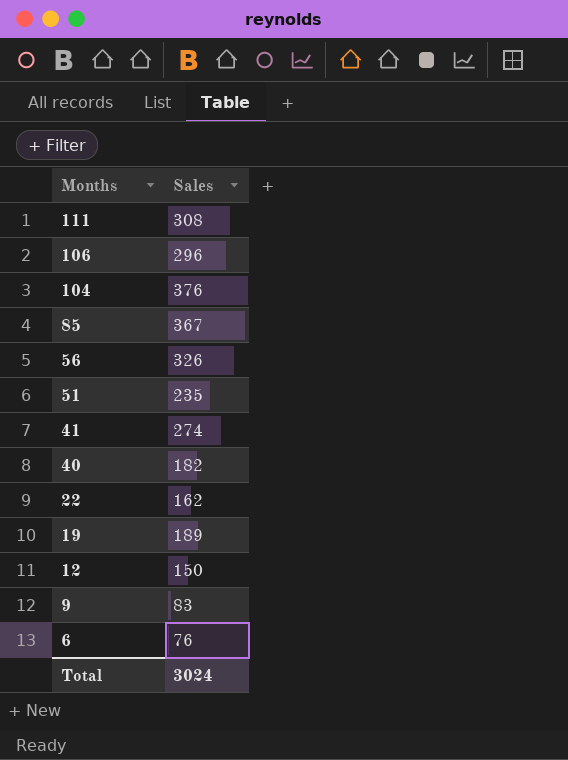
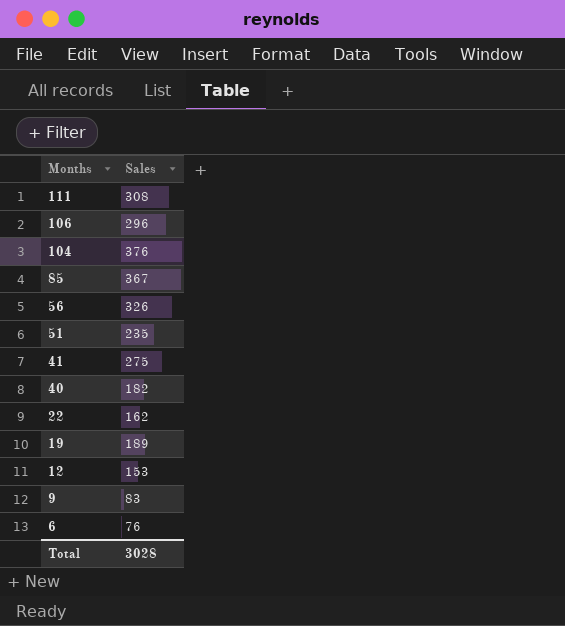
41 | Sales: 274 -> 275
12 | Sales: 150 -> 153
Total | Sales: 3024 -> 3028

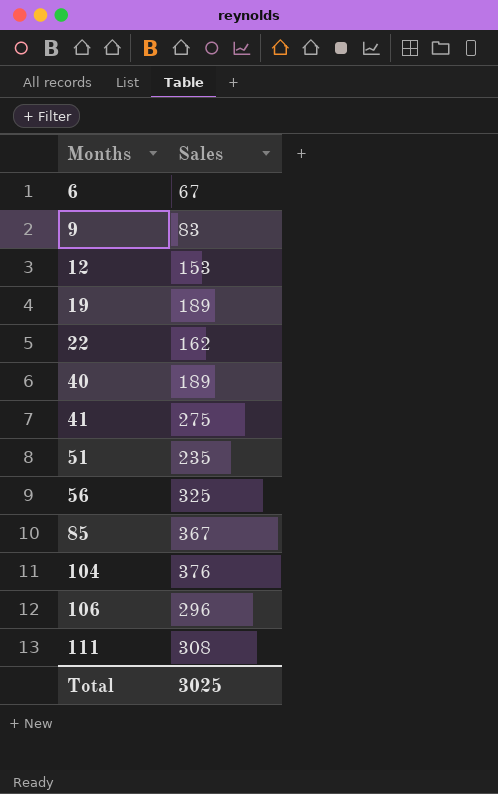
row order: Months descending -> Months ascending
6 | Sales: 76 -> 67
40 | Sales: 182 -> 189
56 | Sales: 326 -> 325
Total | Sales: 3028 -> 3025

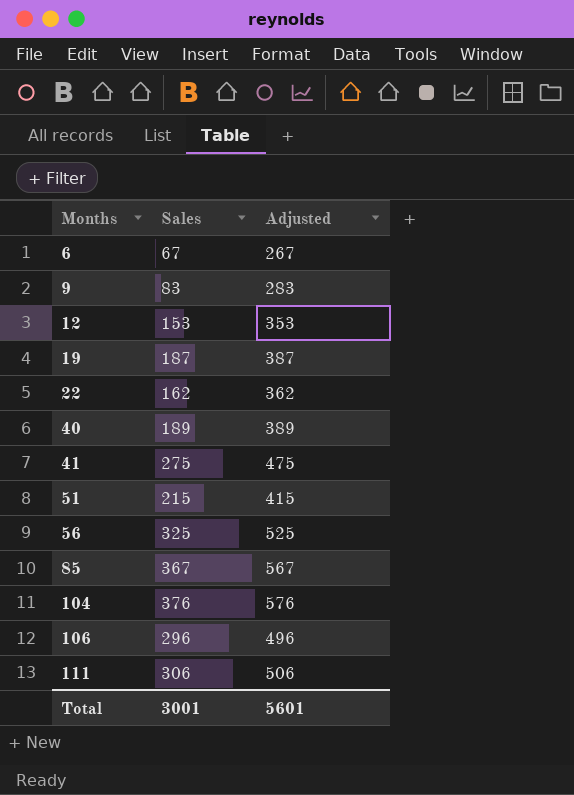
column Adjusted | formula: none -> [Sales] + 200
19 | Sales: 189 -> 187
51 | Sales: 235 -> 215
111 | Sales: 308 -> 306
Total | Sales: 3025 -> 3001

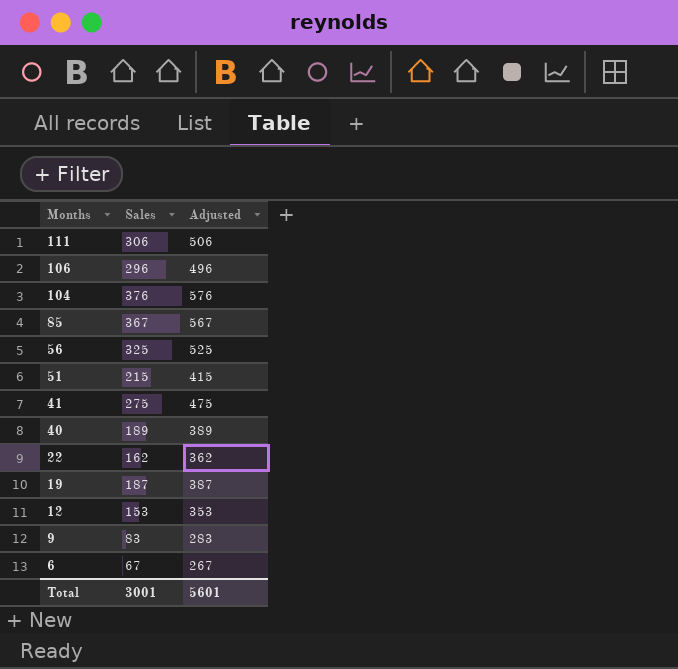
row order: Months ascending -> Months descending

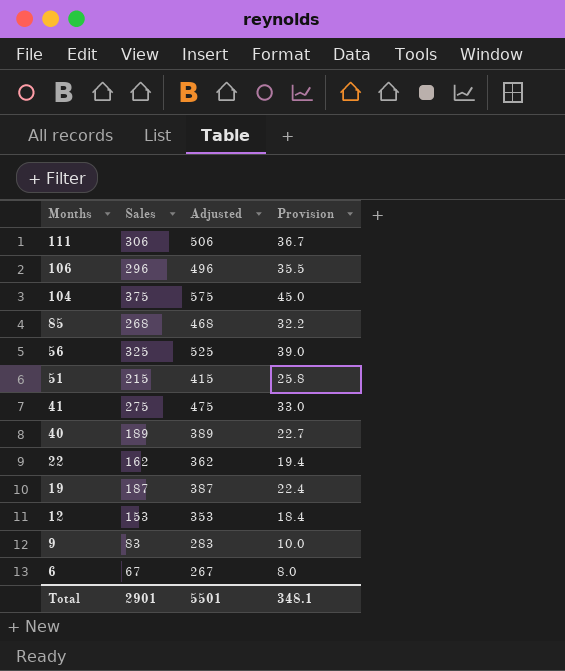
column Provision | formula: none -> [Sales] * 0.12
104 | Sales: 376 -> 375
104 | Adjusted: 576 -> 575
85 | Sales: 367 -> 268
85 | Adjusted: 567 -> 468
Total | Sales: 3001 -> 2901
Total | Adjusted: 5601 -> 5501

